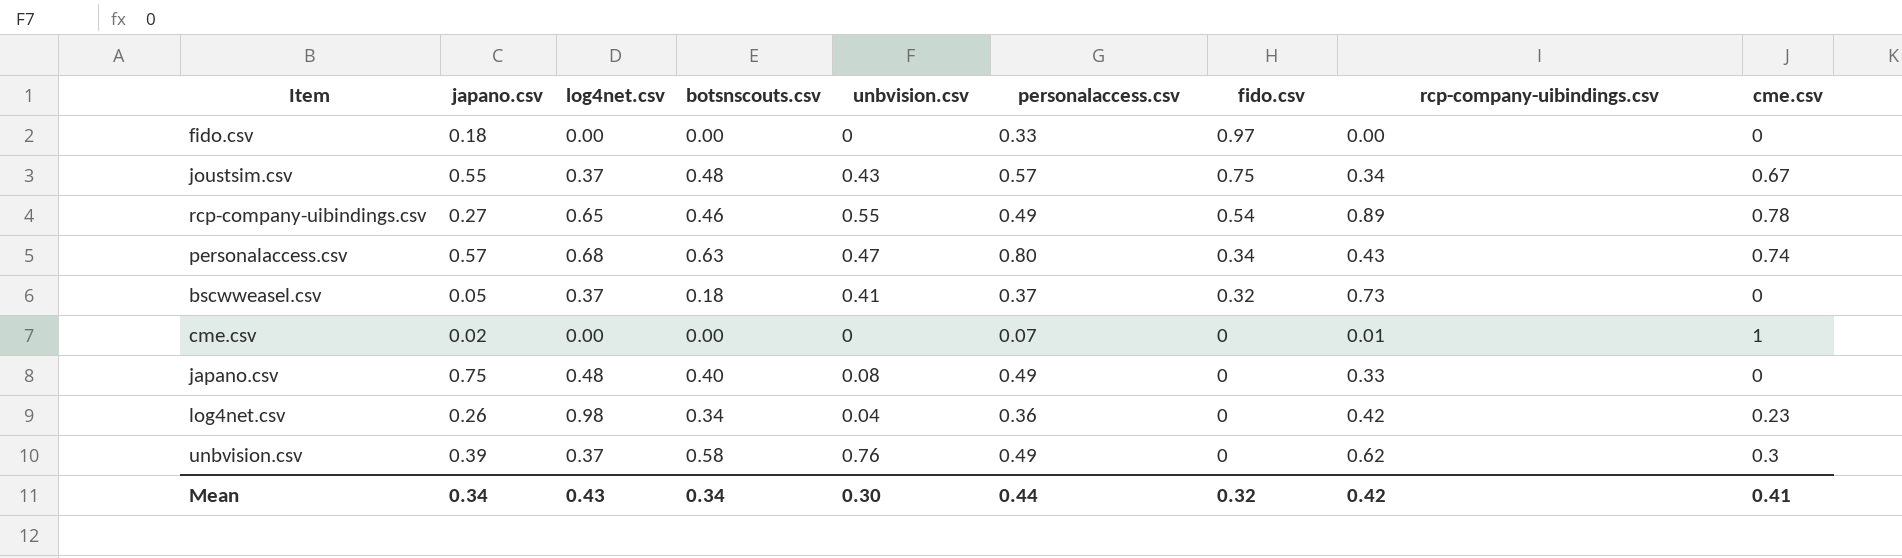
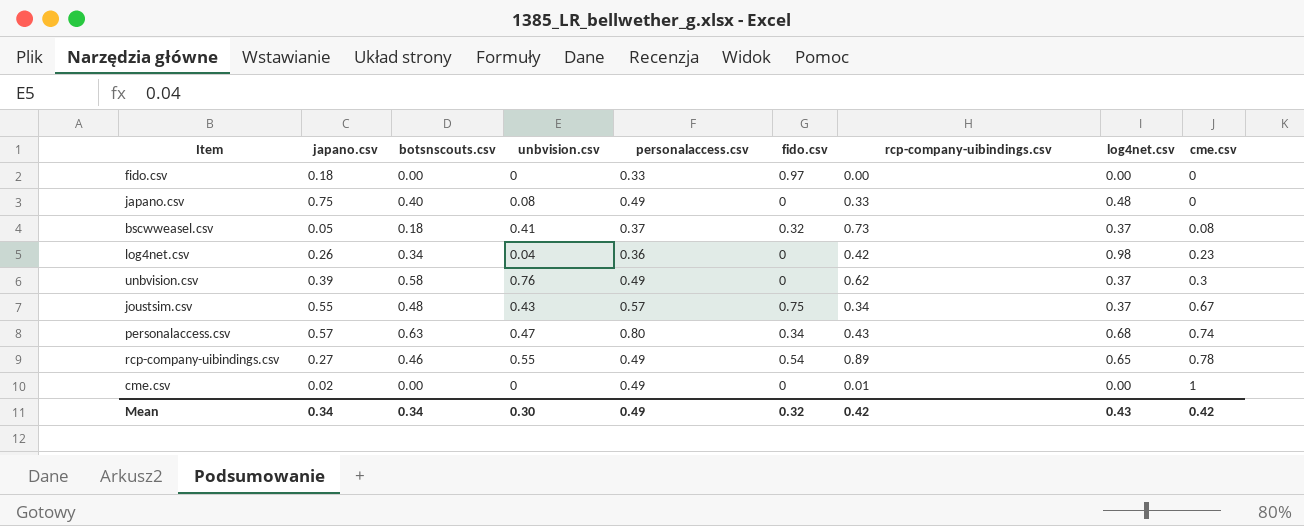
row order: fido.csv descending -> cme.csv ascending
column log4net.csv | position: 3 -> 8
bscwweasel.csv | cme.csv: 0 -> 0.08
cme.csv | personalaccess.csv: 0.07 -> 0.49
Mean | personalaccess.csv: 0.44 -> 0.49
Mean | cme.csv: 0.41 -> 0.42

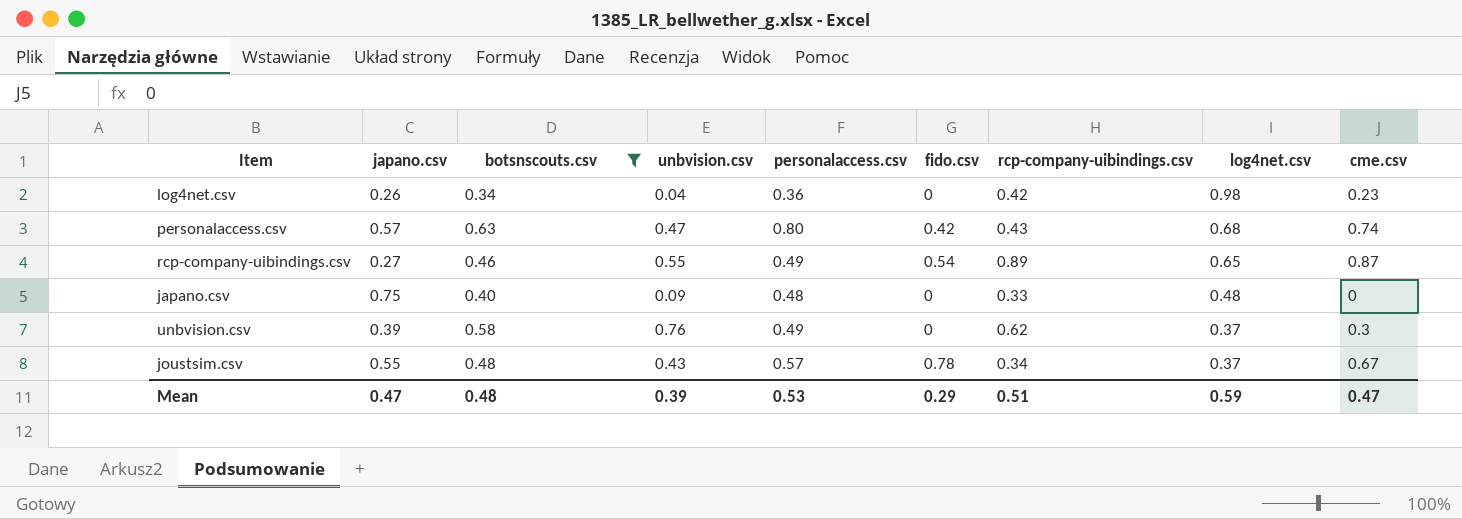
filter: none -> botsnscouts.csv >= 0.34
row order: cme.csv ascending -> log4net.csv descending
personalaccess.csv | fido.csv: 0.34 -> 0.42
rcp-company-uibindings.csv | cme.csv: 0.78 -> 0.87
japano.csv | unbvision.csv: 0.08 -> 0.09
japano.csv | personalaccess.csv: 0.49 -> 0.48
joustsim.csv | fido.csv: 0.75 -> 0.78
Mean | japano.csv: 0.34 -> 0.47
Mean | botsnscouts.csv: 0.34 -> 0.48
Mean | unbvision.csv: 0.30 -> 0.39
Mean | personalaccess.csv: 0.49 -> 0.53
Mean | fido.csv: 0.32 -> 0.29
Mean | rcp-company-uibindings.csv: 0.42 -> 0.51
Mean | log4net.csv: 0.43 -> 0.59
Mean | cme.csv: 0.42 -> 0.47

